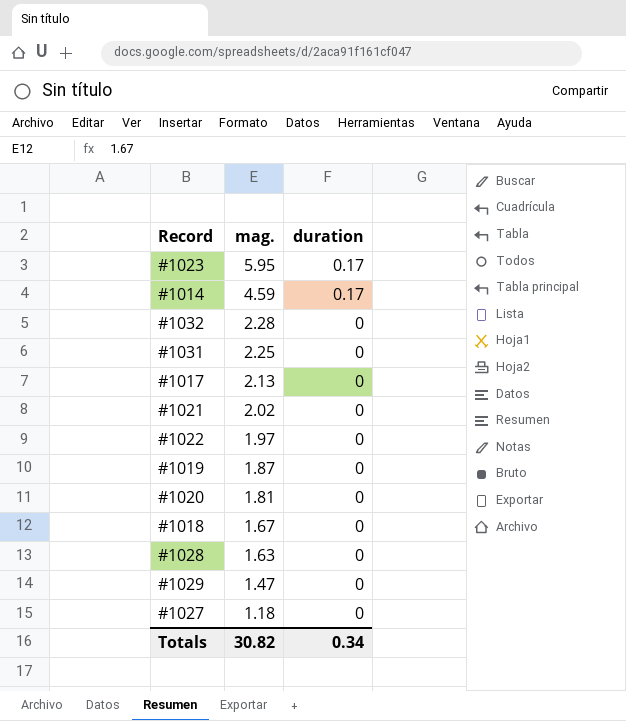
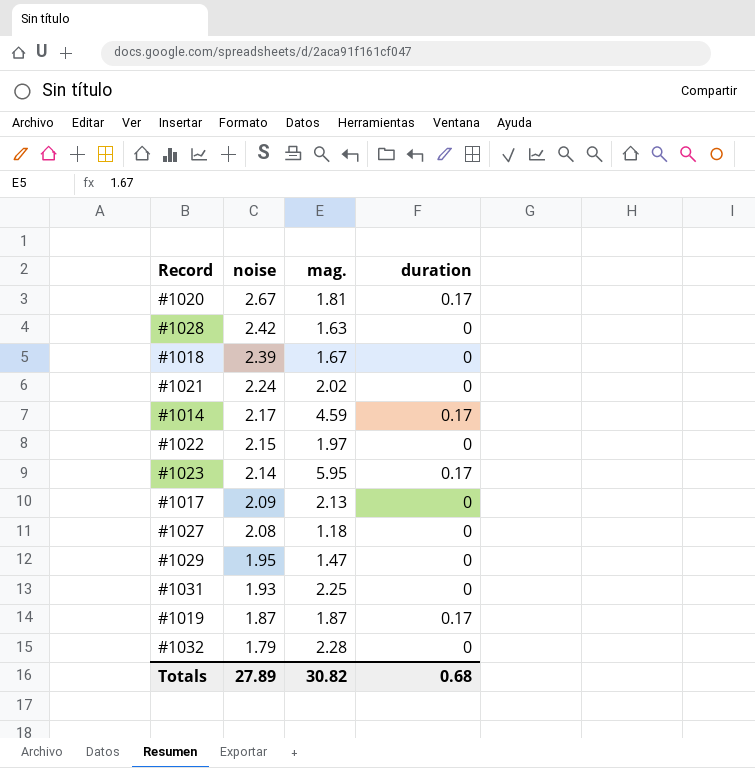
row order: mag. descending -> noise descending
column noise | position: none -> 2
#1020 | duration: 0 -> 0.17
#1019 | duration: 0 -> 0.17
Totals | duration: 0.34 -> 0.68

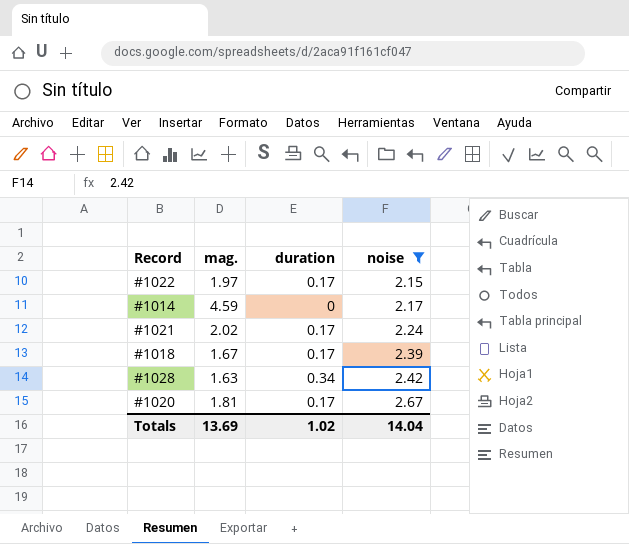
filter: none -> noise >= 2.15
row order: noise descending -> noise ascending
column noise | position: 2 -> 4
#1022 | duration: 0 -> 0.17
#1014 | duration: 0.17 -> 0
#1021 | duration: 0 -> 0.17
#1018 | duration: 0 -> 0.17
#1028 | duration: 0 -> 0.34
Totals | mag.: 30.82 -> 13.69
Totals | duration: 0.68 -> 1.02
Totals | noise: 27.89 -> 14.04

